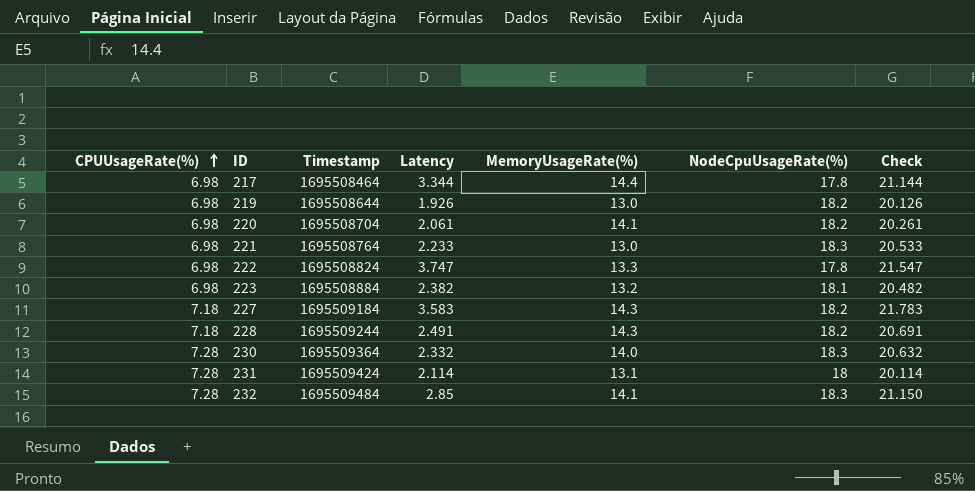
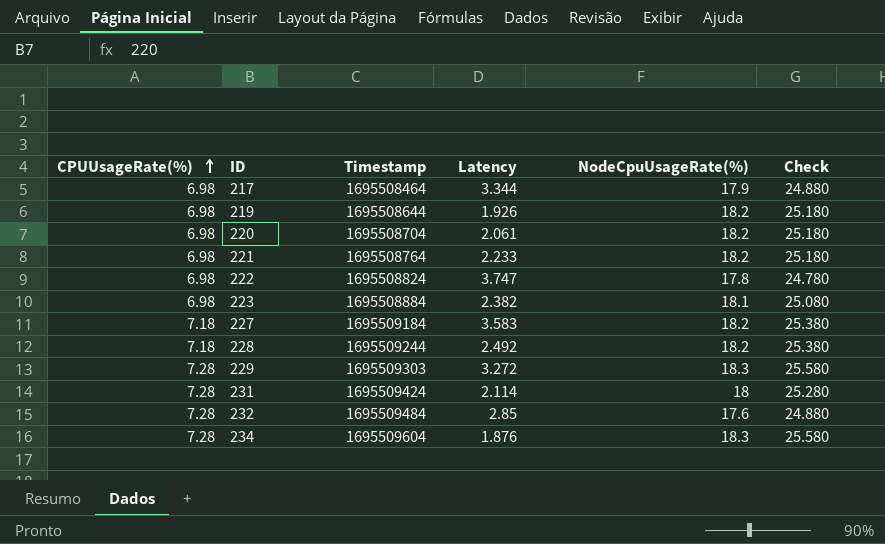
column MemoryUsageRate(%) | position: 5 -> none
column Check | formula: [Latency] + [NodeCpuUsageRate(%)] -> [CPUUsageRate(%)] + [NodeCpuUsageRate(%)]
row 230: 7.28 | 1695509364 | 2.332 | 14.0 | 18.3 | 20.632 -> none
217 | NodeCpuUsageRate(%): 17.8 -> 17.9
221 | NodeCpuUsageRate(%): 18.3 -> 18.2
228 | Latency: 2.491 -> 2.492
row 229: none -> 7.28 | 1695509303 | 3.272 | 18.3 | 25.580
232 | NodeCpuUsageRate(%): 18.3 -> 17.6
row 234: none -> 7.28 | 1695509604 | 1.876 | 18.3 | 25.580

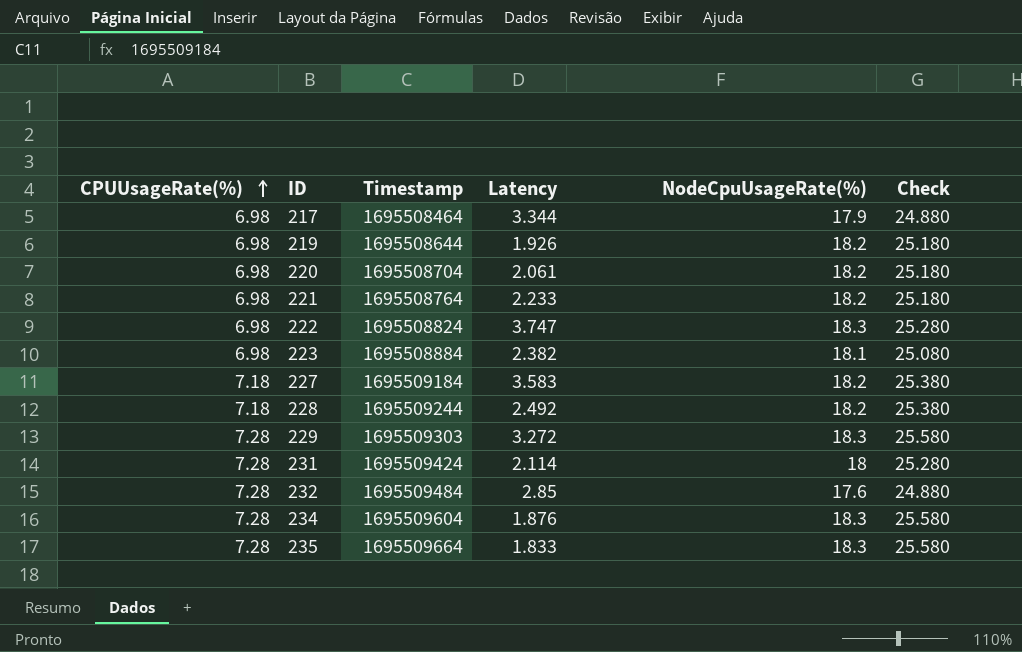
222 | NodeCpuUsageRate(%): 17.8 -> 18.3
222 | Check: 24.780 -> 25.280
row 235: none -> 7.28 | 1695509664 | 1.833 | 18.3 | 25.580

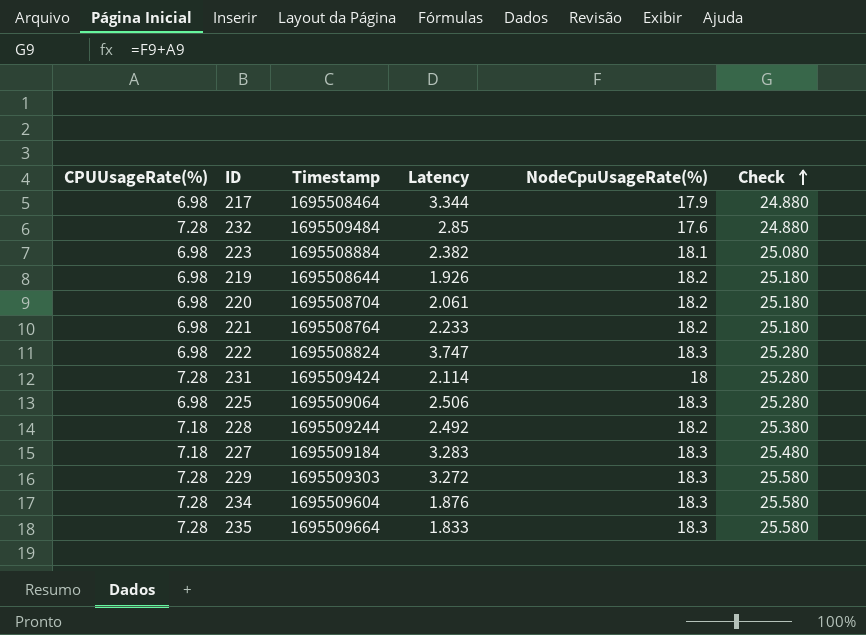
row order: CPUUsageRate(%) ascending -> Check ascending
row 225: none -> 6.98 | 1695509064 | 2.506 | 18.3 | 25.280
227 | Latency: 3.583 -> 3.283
227 | NodeCpuUsageRate(%): 18.2 -> 18.3
227 | Check: 25.380 -> 25.480

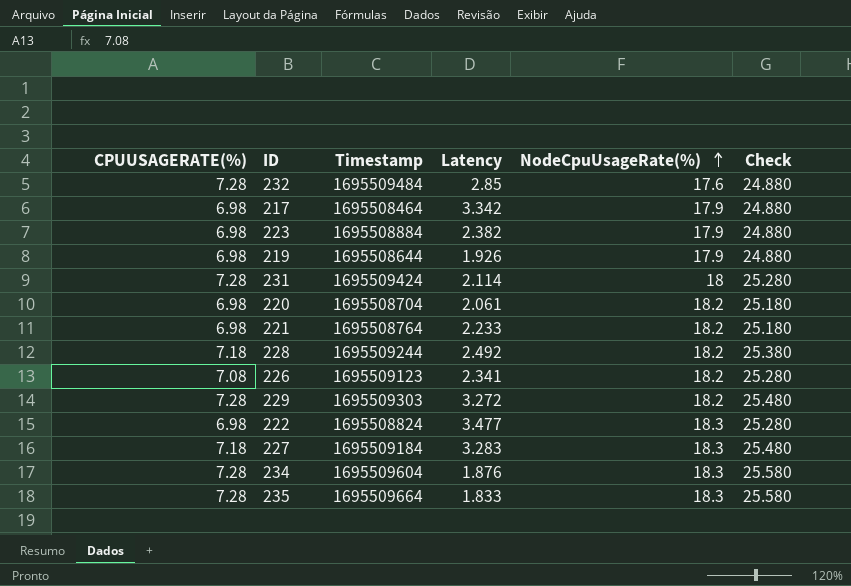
row order: Check ascending -> NodeCpuUsageRate(%) ascending
column name: CPUUsageRate(%) -> CPUUSAGERATE(%)
row 225: 6.98 | 1695509064 | 2.506 | 18.3 | 25.280 -> none
217 | Latency: 3.344 -> 3.342
223 | NodeCpuUsageRate(%): 18.1 -> 17.9
223 | Check: 25.080 -> 24.880
219 | NodeCpuUsageRate(%): 18.2 -> 17.9
219 | Check: 25.180 -> 24.880
row 226: none -> 7.08 | 1695509123 | 2.341 | 18.2 | 25.280
229 | NodeCpuUsageRate(%): 18.3 -> 18.2
229 | Check: 25.580 -> 25.480
222 | Latency: 3.747 -> 3.477

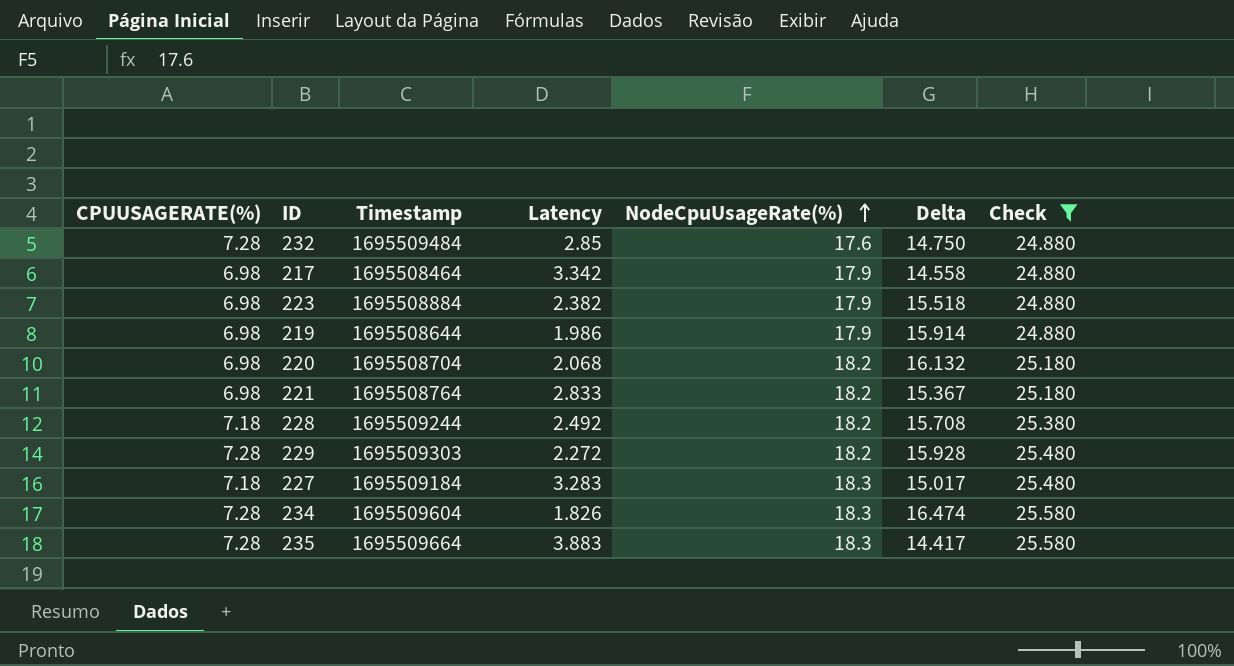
filter: none -> Check != 25.280
column Delta | formula: none -> [NodeCpuUsageRate(%)] - [Latency]
219 | Latency: 1.926 -> 1.986
220 | Latency: 2.061 -> 2.068
221 | Latency: 2.233 -> 2.833
229 | Latency: 3.272 -> 2.272
234 | Latency: 1.876 -> 1.826
235 | Latency: 1.833 -> 3.883

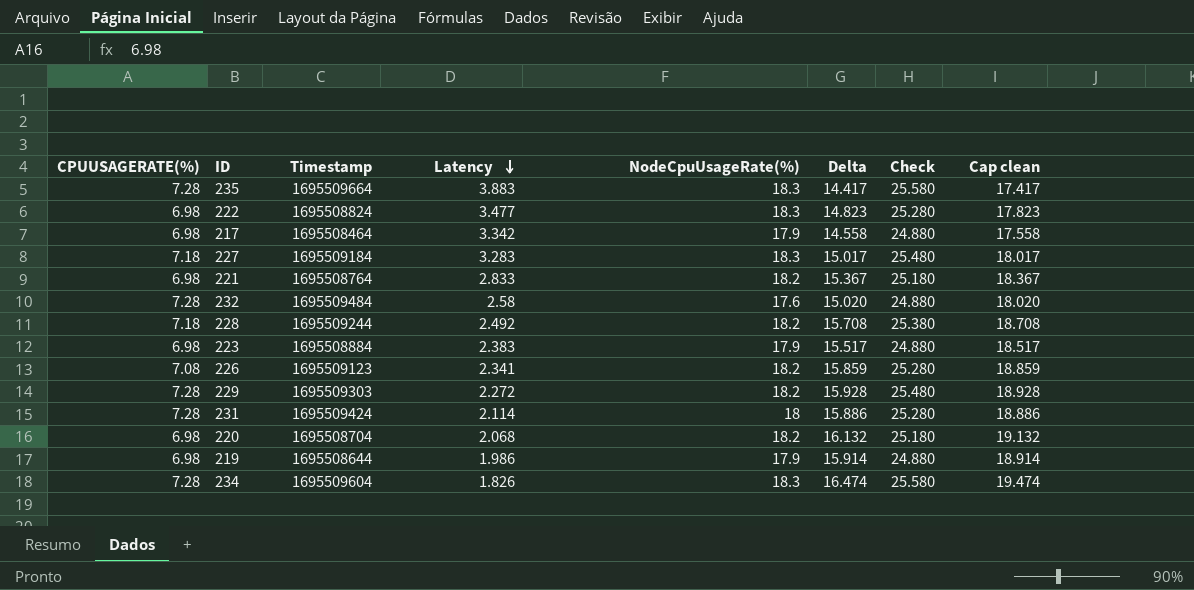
filter: Check != 25.280 -> none
row order: NodeCpuUsageRate(%) ascending -> Latency descending
column Cap clean | formula: none -> [Delta] + 3
232 | Latency: 2.85 -> 2.58
232 | Delta: 14.750 -> 15.020
223 | Latency: 2.382 -> 2.383
223 | Delta: 15.518 -> 15.517

